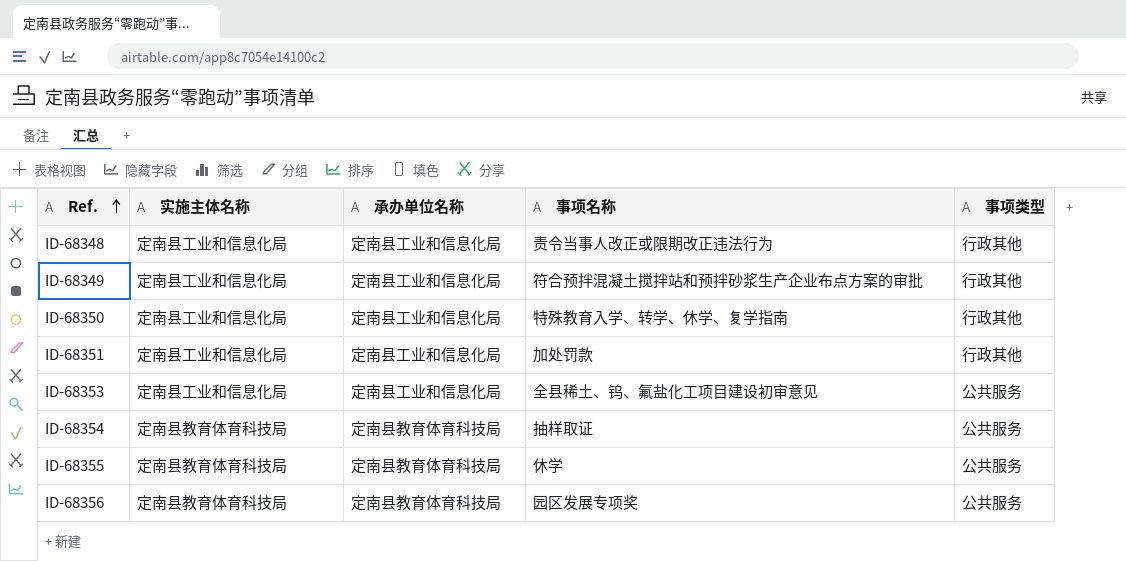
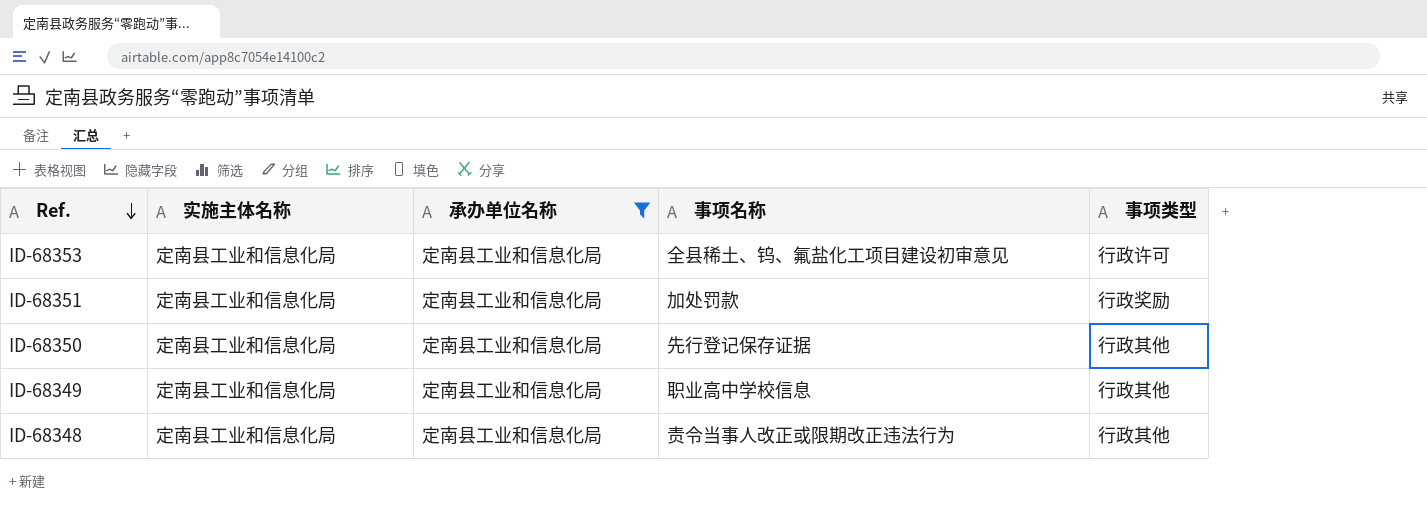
filter: none -> 承办单位名称 = 定南县工业和信息化局
row order: Ref. ascending -> Ref. descending
ID-68353 | 事项类型: 公共服务 -> 行政许可
ID-68351 | 事项类型: 行政其他 -> 行政奖励
ID-68350 | 事项名称: 特殊教育入学、转学、休学、复学指南 -> 先行登记保存证据
ID-68349 | 事项名称: 符合预拌混凝土搅拌站和预拌砂浆生产企业布点方案的审批 -> 职业高中学校信息

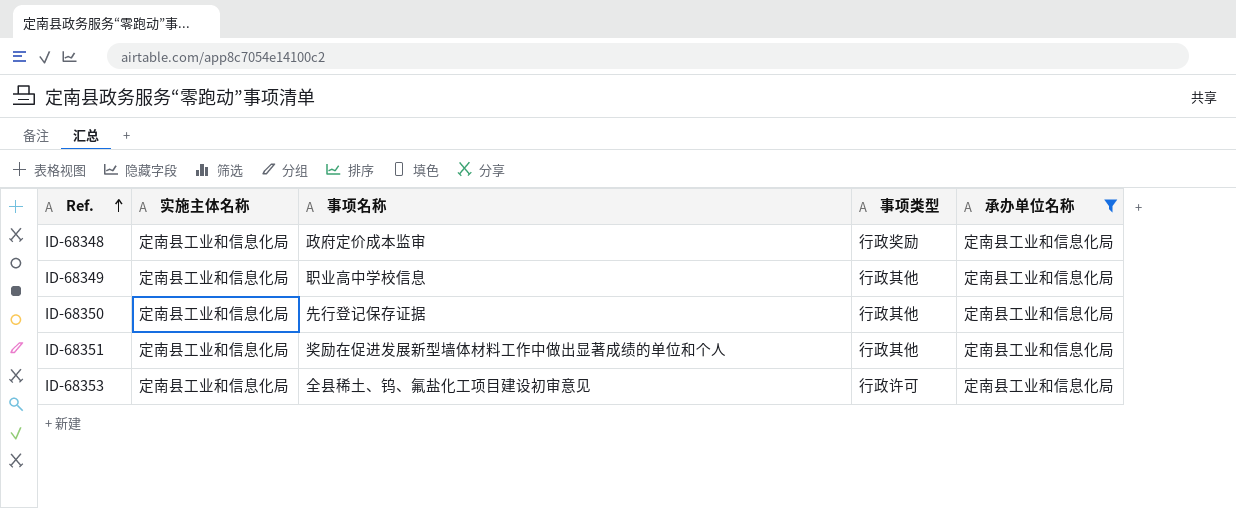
row order: Ref. descending -> Ref. ascending
column 承办单位名称 | position: 3 -> 5
ID-68348 | 事项名称: 责令当事人改正或限期改正违法行为 -> 政府定价成本监审
ID-68348 | 事项类型: 行政其他 -> 行政奖励
ID-68351 | 事项名称: 加处罚款 -> 奖励在促进发展新型墙体材料工作中做出显著成绩的单位和个人
ID-68351 | 事项类型: 行政奖励 -> 行政其他

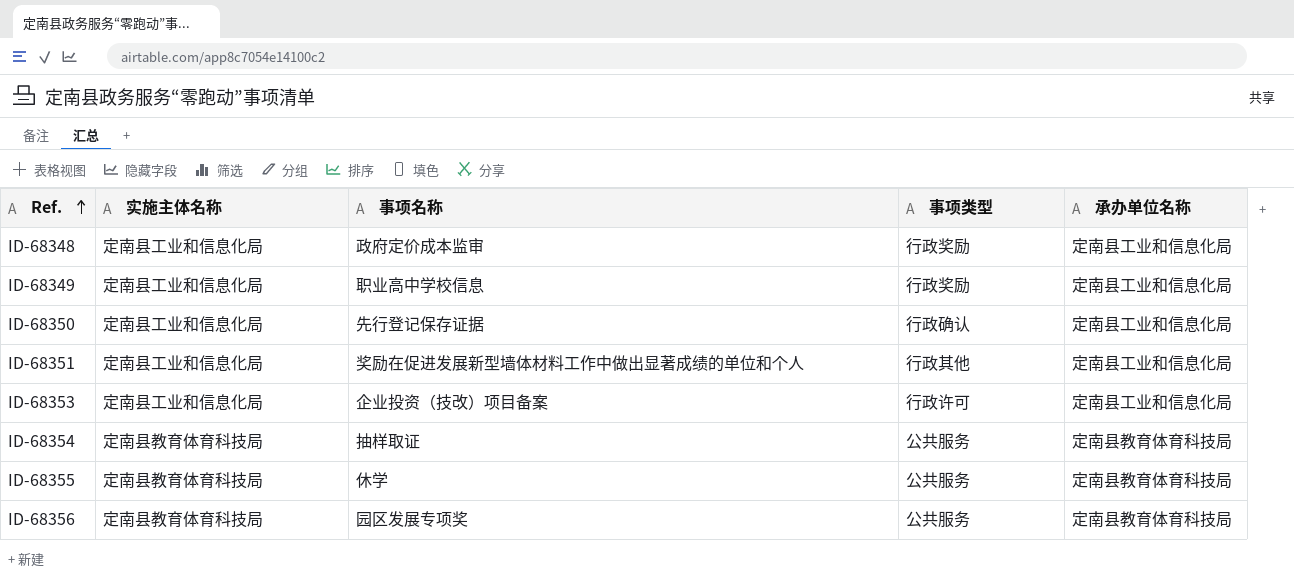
filter: 承办单位名称 = 定南县工业和信息化局 -> none
ID-68349 | 事项类型: 行政其他 -> 行政奖励
ID-68350 | 事项类型: 行政其他 -> 行政确认
ID-68353 | 事项名称: 全县稀土、钨、氟盐化工项目建设初审意见 -> 企业投资（技改）项目备案

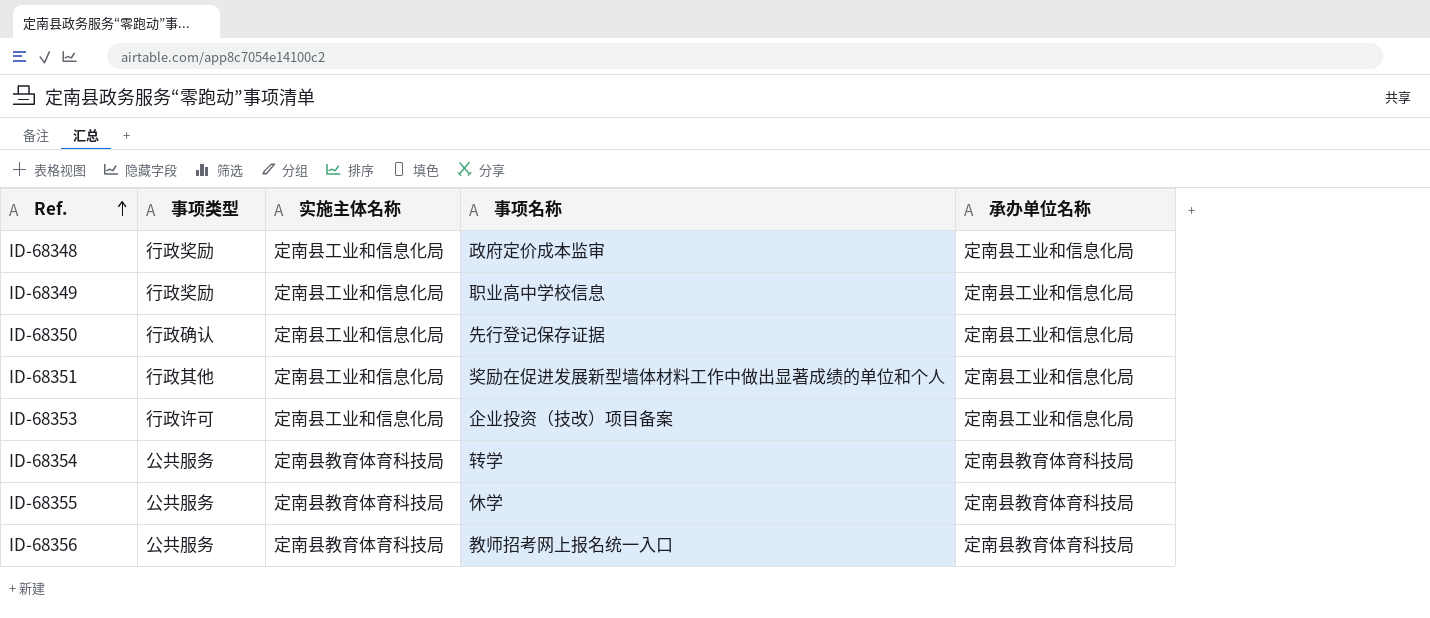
column 事项类型 | position: 4 -> 2
ID-68354 | 事项名称: 抽样取证 -> 转学
ID-68356 | 事项名称: 园区发展专项奖 -> 教师招考网上报名统一入口

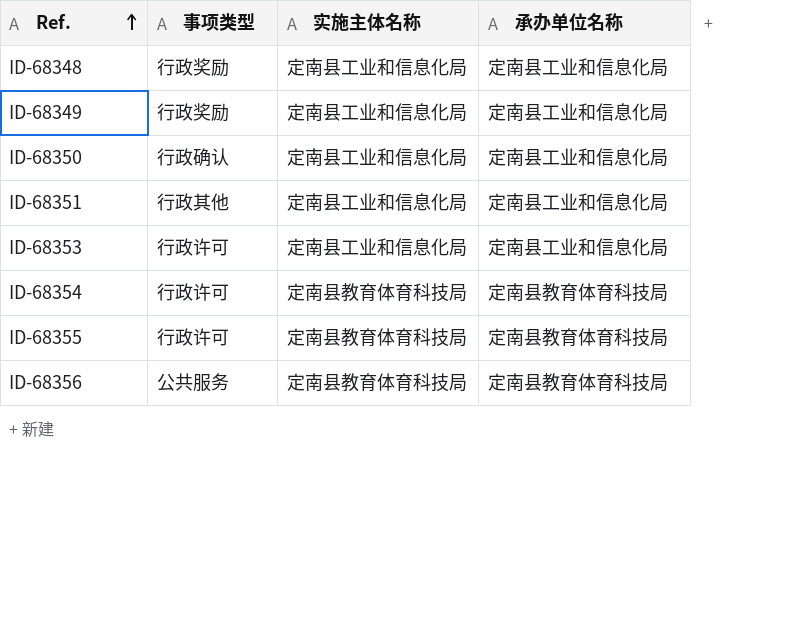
column 事项名称 | position: 4 -> none
ID-68354 | 事项类型: 公共服务 -> 行政许可
ID-68355 | 事项类型: 公共服务 -> 行政许可

